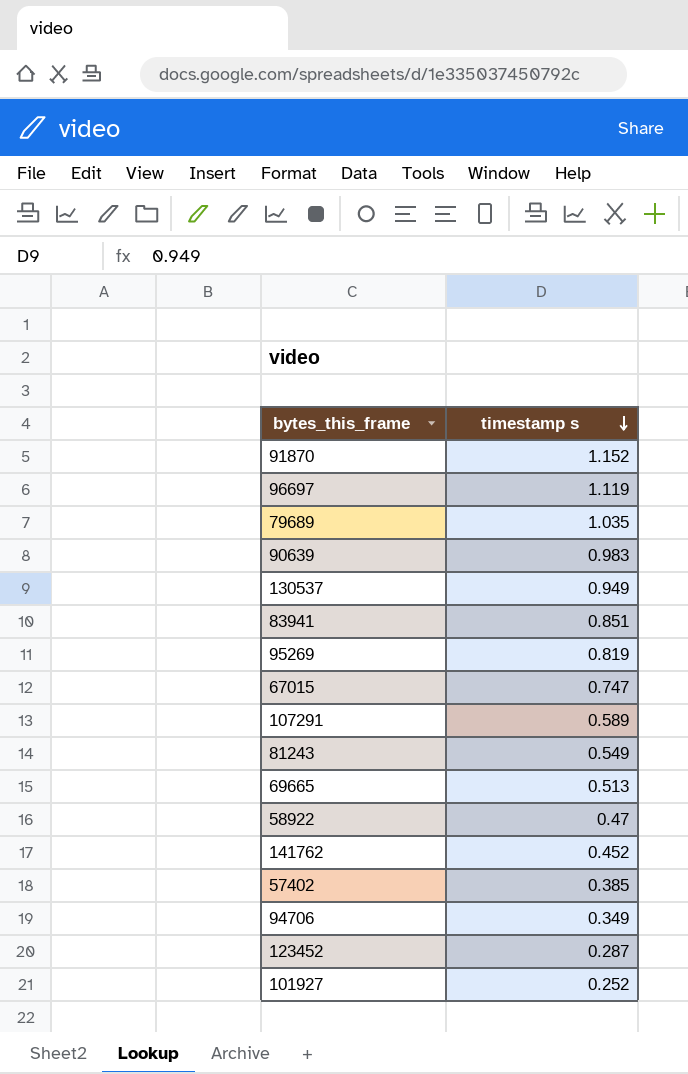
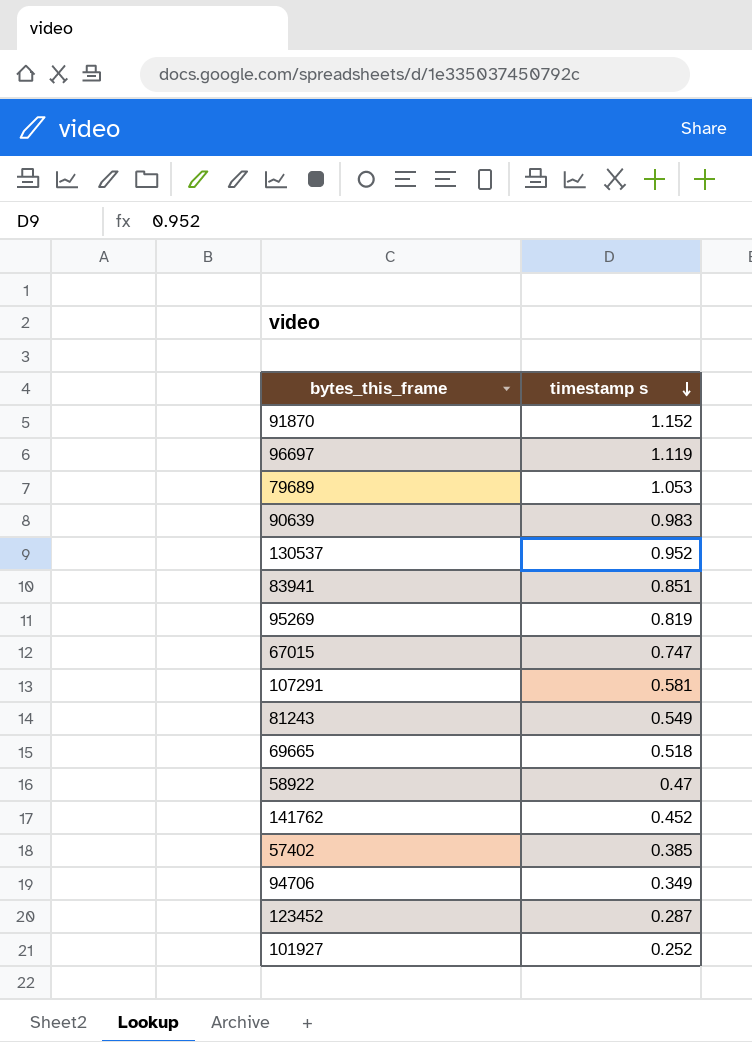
79689 | timestamp s: 1.035 -> 1.053
130537 | timestamp s: 0.949 -> 0.952
107291 | timestamp s: 0.589 -> 0.581
69665 | timestamp s: 0.513 -> 0.518

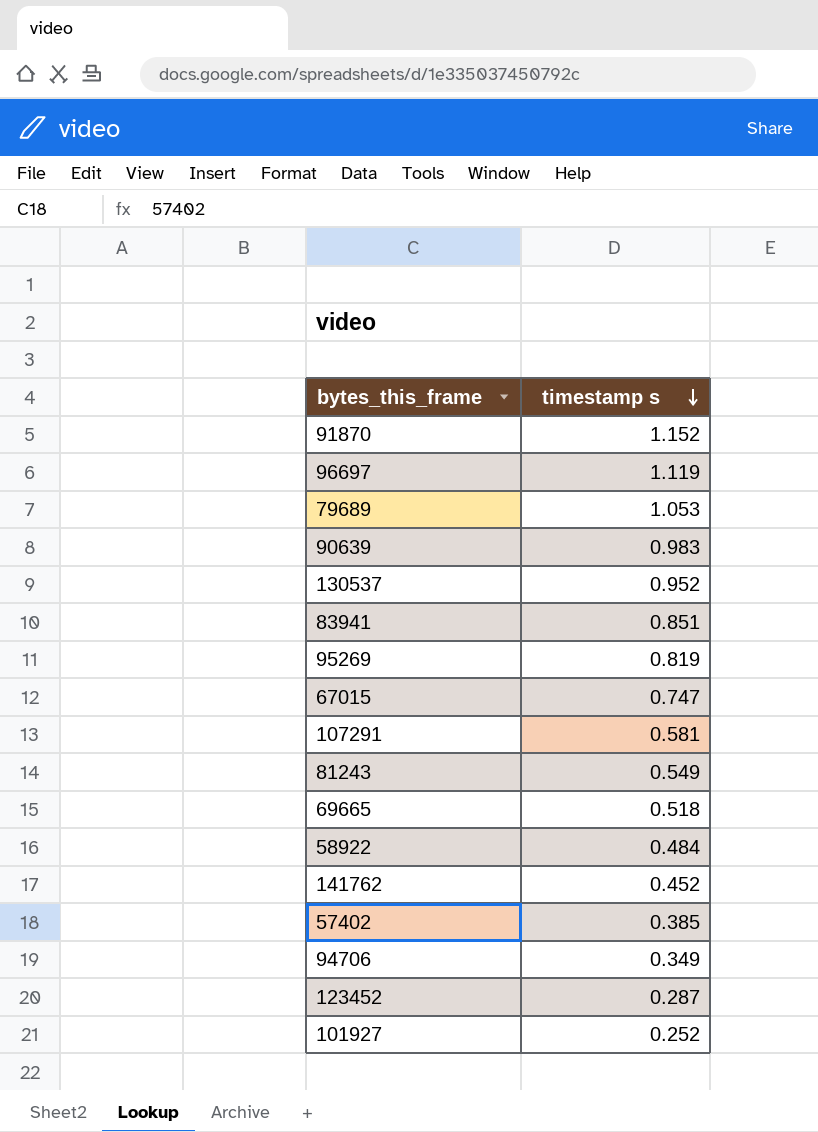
58922 | timestamp s: 0.47 -> 0.484

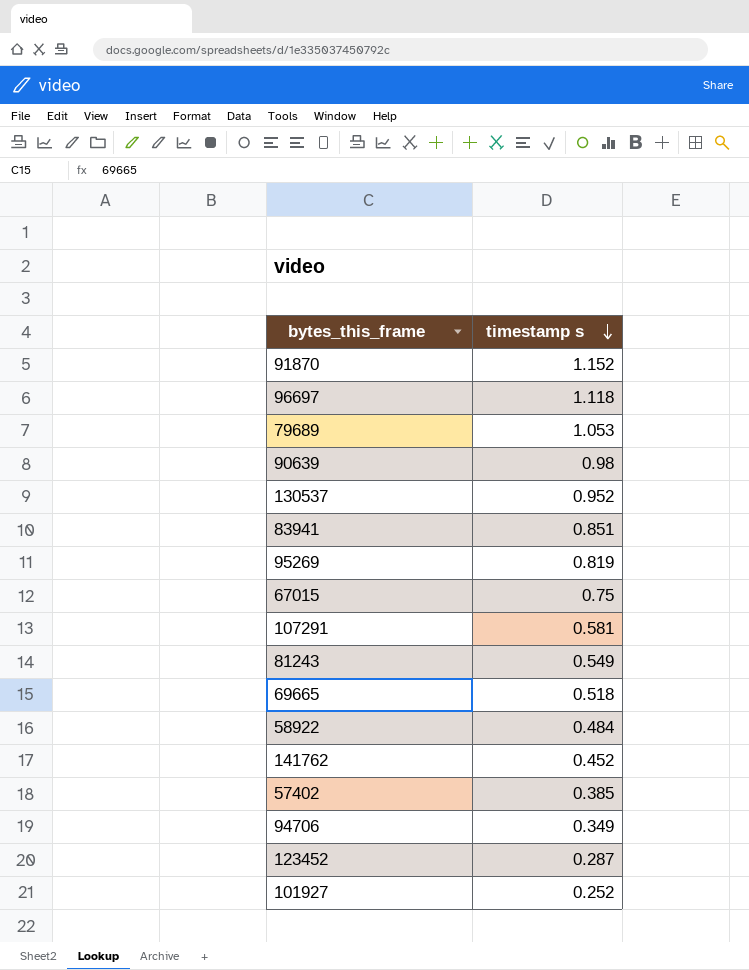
96697 | timestamp s: 1.119 -> 1.118
90639 | timestamp s: 0.983 -> 0.98
67015 | timestamp s: 0.747 -> 0.75

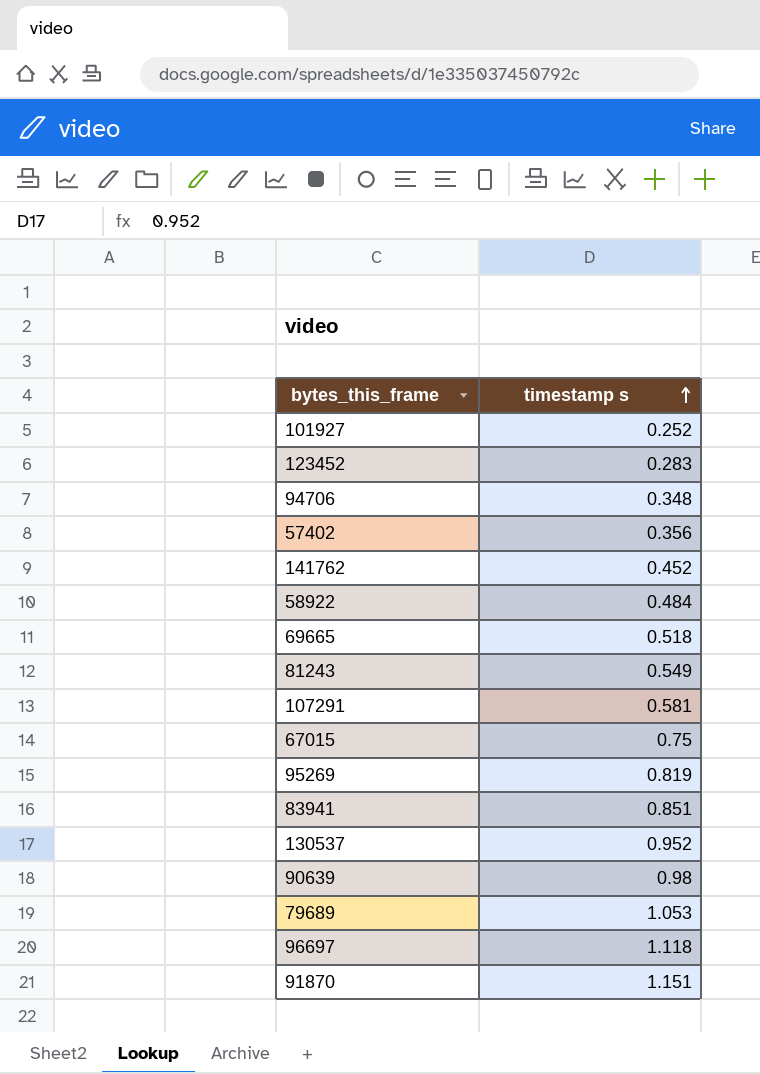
row order: timestamp s descending -> timestamp s ascending
123452 | timestamp s: 0.287 -> 0.283
94706 | timestamp s: 0.349 -> 0.348
57402 | timestamp s: 0.385 -> 0.356
91870 | timestamp s: 1.152 -> 1.151

